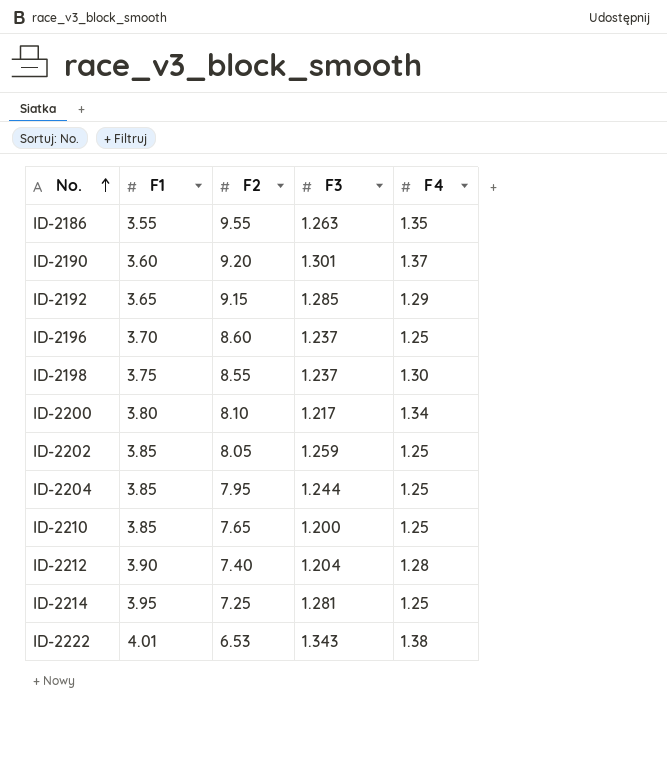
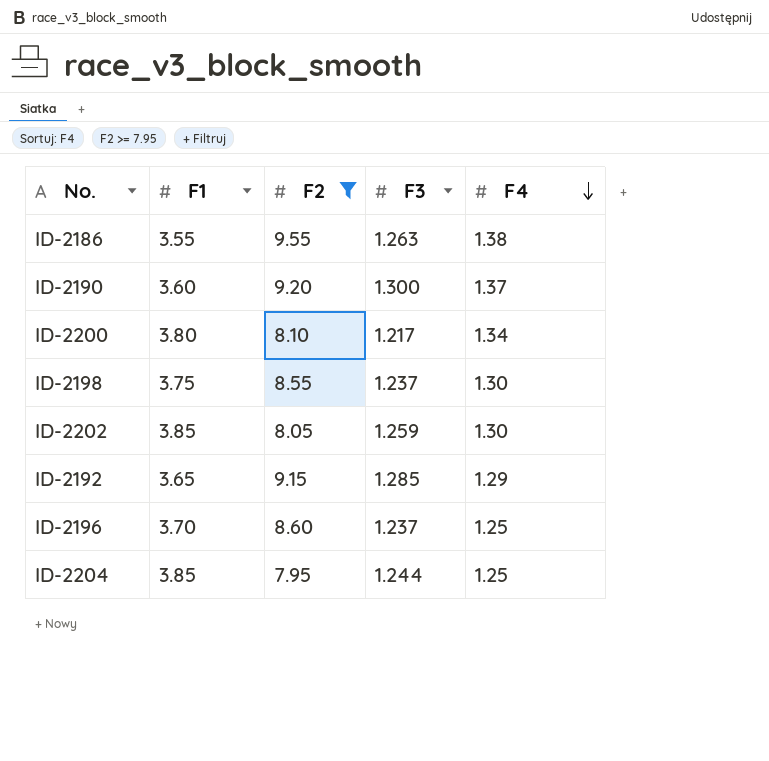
filter: none -> F2 >= 7.95
row order: No. ascending -> F4 descending
ID-2186 | F4: 1.35 -> 1.38
ID-2190 | F3: 1.301 -> 1.300
ID-2202 | F4: 1.25 -> 1.30

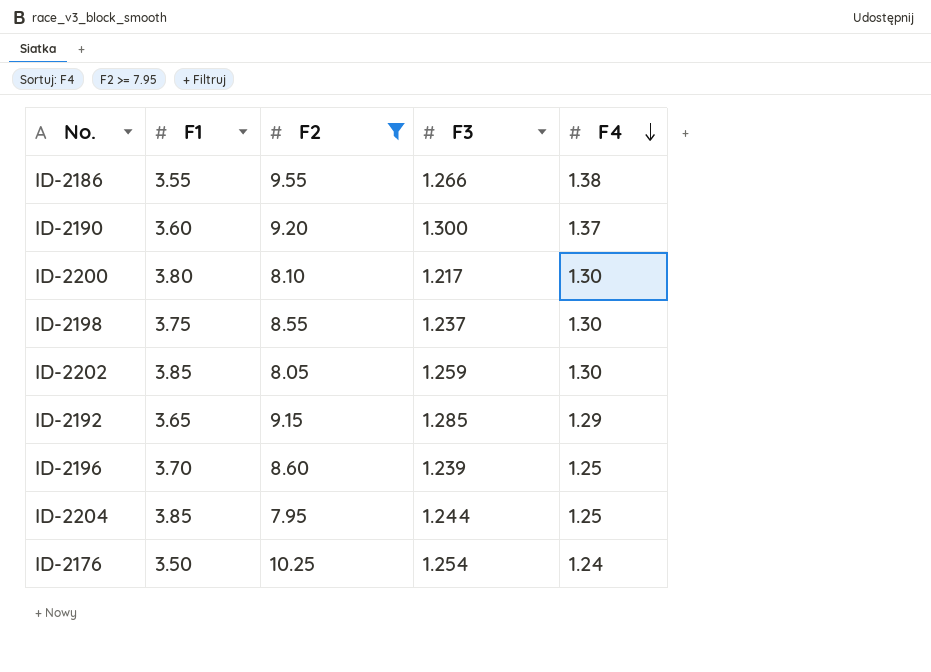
ID-2186 | F3: 1.263 -> 1.266
ID-2200 | F4: 1.34 -> 1.30
ID-2196 | F3: 1.237 -> 1.239
row ID-2176: none -> 3.50 | 10.25 | 1.254 | 1.24

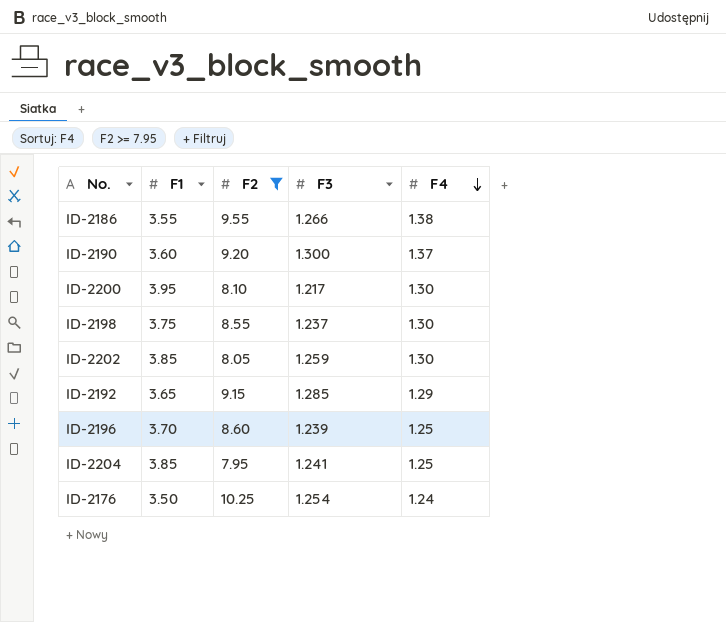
ID-2200 | F1: 3.80 -> 3.95
ID-2204 | F3: 1.244 -> 1.241

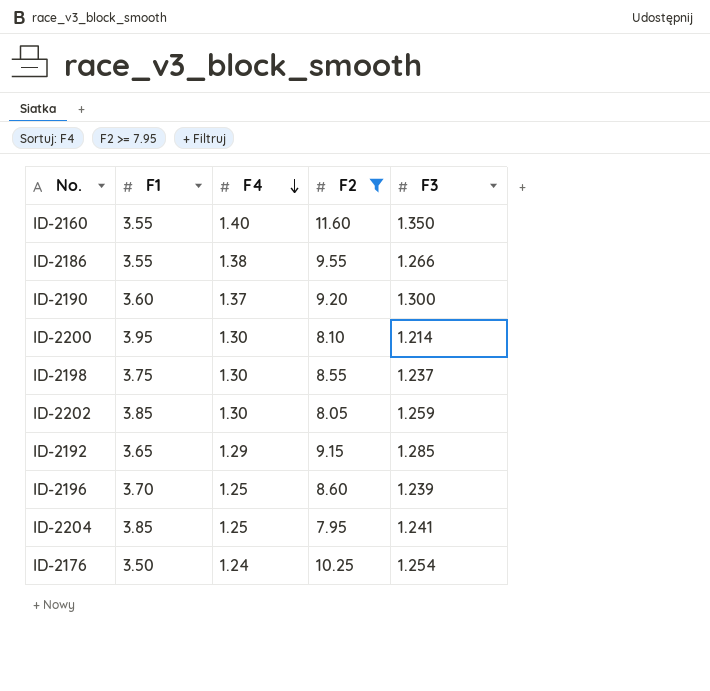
column F4 | position: 5 -> 3
row ID-2160: none -> 3.55 | 1.40 | 11.60 | 1.350
ID-2200 | F3: 1.217 -> 1.214

